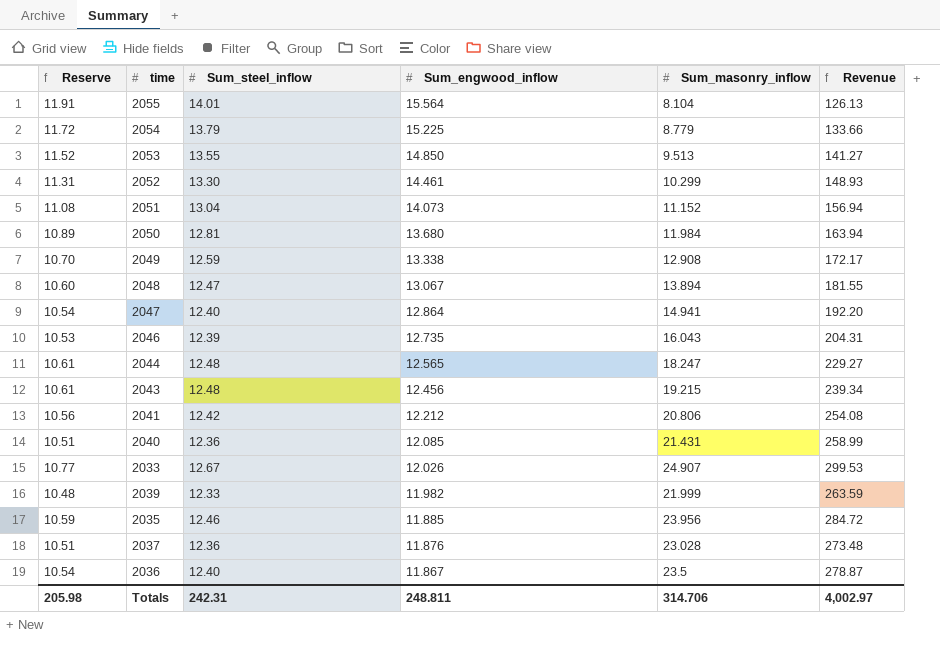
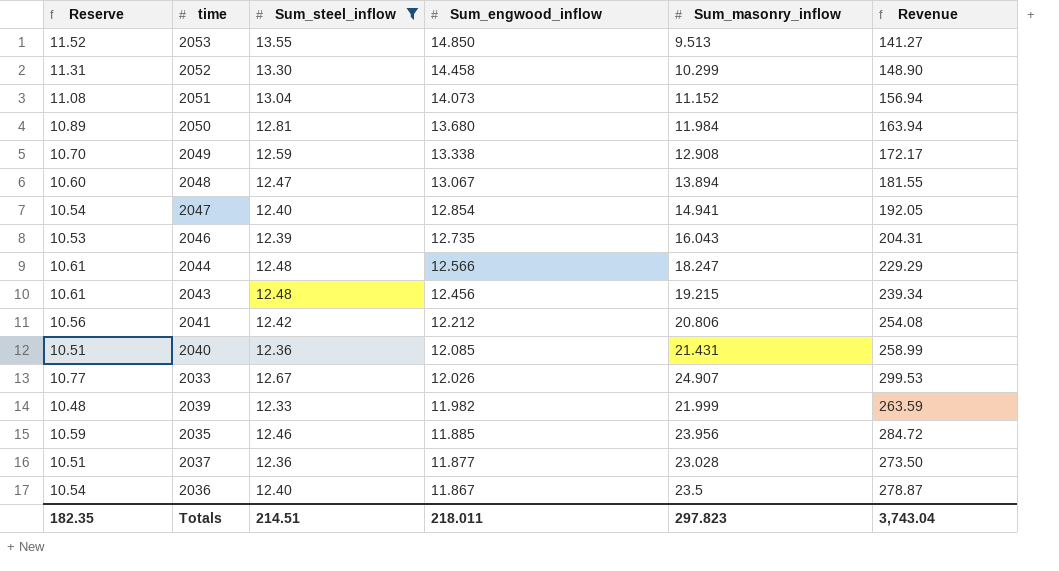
filter: none -> Sum_steel_inflow <= 13.55
2052 | Sum_engwood_inflow: 14.461 -> 14.458
2052 | Revenue: 148.93 -> 148.90
2047 | Sum_engwood_inflow: 12.864 -> 12.854
2047 | Revenue: 192.20 -> 192.05
2044 | Sum_engwood_inflow: 12.565 -> 12.566
2044 | Revenue: 229.27 -> 229.29
2037 | Sum_engwood_inflow: 11.876 -> 11.877
2037 | Revenue: 273.48 -> 273.50
Totals | Reserve: 205.98 -> 182.35
Totals | Sum_steel_inflow: 242.31 -> 214.51
Totals | Sum_engwood_inflow: 248.811 -> 218.011
Totals | Sum_masonry_inflow: 314.706 -> 297.823
Totals | Revenue: 4,002.97 -> 3,743.04

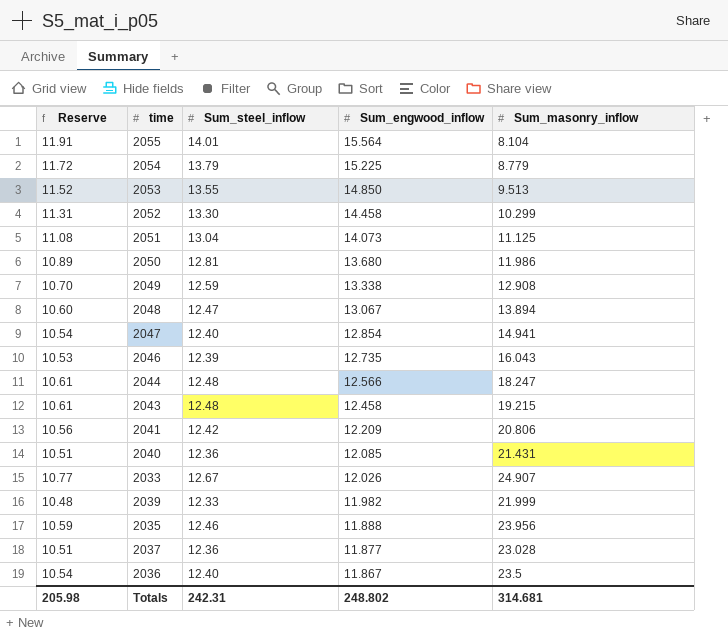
filter: Sum_steel_inflow <= 13.55 -> none
column Revenue | formula: [Sum_engwood_inflow] * [Sum_masonry_inflow] -> none
2051 | Sum_masonry_inflow: 11.152 -> 11.125
2050 | Sum_masonry_inflow: 11.984 -> 11.986
2043 | Sum_engwood_inflow: 12.456 -> 12.458
2041 | Sum_engwood_inflow: 12.212 -> 12.209
2035 | Sum_engwood_inflow: 11.885 -> 11.888
Totals | Reserve: 182.35 -> 205.98
Totals | Sum_steel_inflow: 214.51 -> 242.31
Totals | Sum_engwood_inflow: 218.011 -> 248.802
Totals | Sum_masonry_inflow: 297.823 -> 314.681

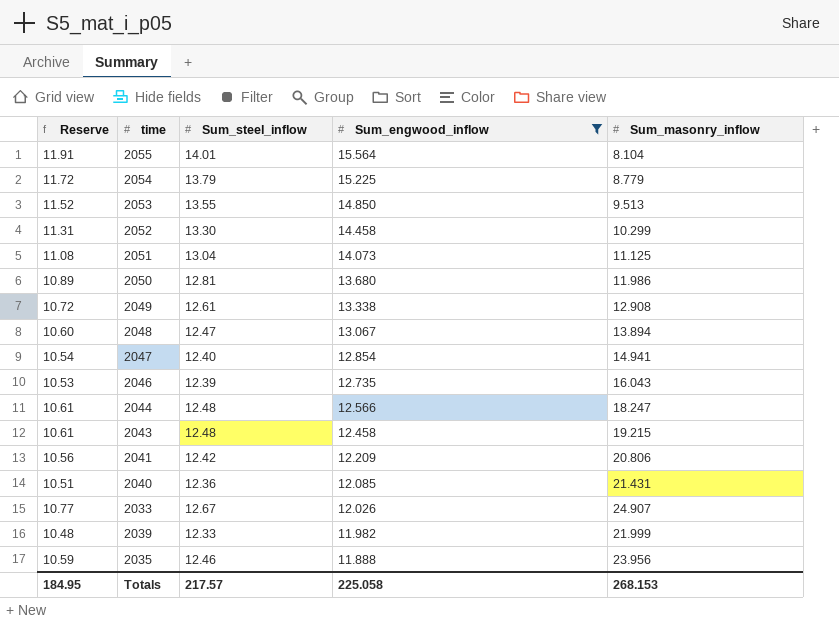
filter: none -> Sum_engwood_inflow >= 11.888
2049 | Reserve: 10.70 -> 10.72
2049 | Sum_steel_inflow: 12.59 -> 12.61
Totals | Reserve: 205.98 -> 184.95
Totals | Sum_steel_inflow: 242.31 -> 217.57
Totals | Sum_engwood_inflow: 248.802 -> 225.058
Totals | Sum_masonry_inflow: 314.681 -> 268.153

